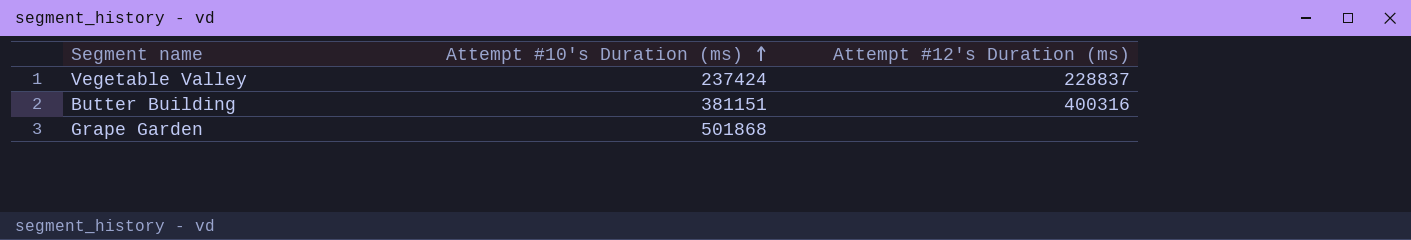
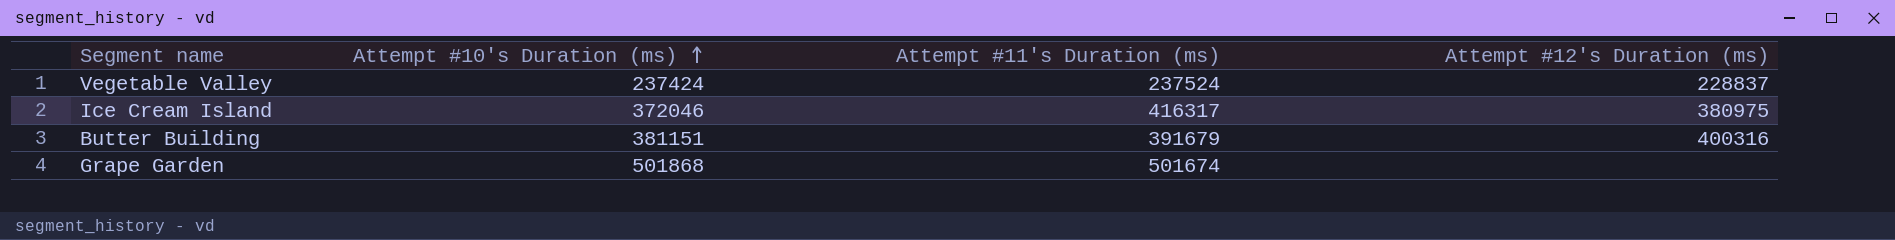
column Attempt #11's Duration (ms) | position: none -> 3
row Ice Cream Island: none -> 372046 | 416317 | 380975

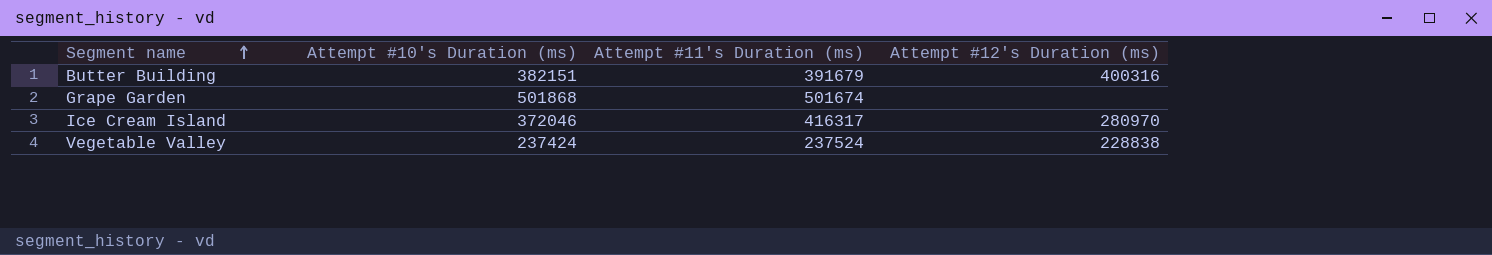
row order: Attempt #10's Duration (ms) ascending -> Segment name ascending
Butter Building | Attempt #10's Duration (ms): 381151 -> 382151
Ice Cream Island | Attempt #12's Duration (ms): 380975 -> 280970
Vegetable Valley | Attempt #12's Duration (ms): 228837 -> 228838

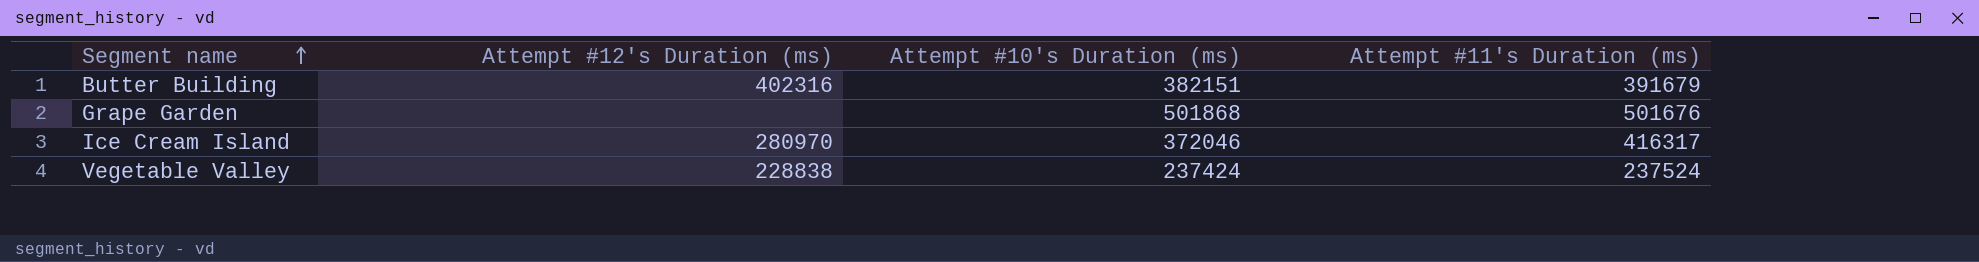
column Attempt #12's Duration (ms) | position: 4 -> 2
Butter Building | Attempt #12's Duration (ms): 400316 -> 402316
Grape Garden | Attempt #11's Duration (ms): 501674 -> 501676

